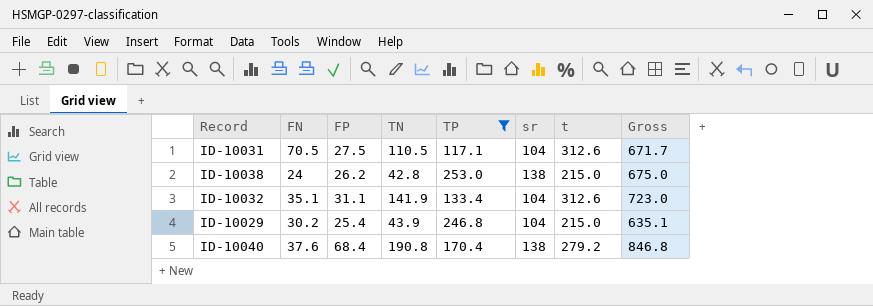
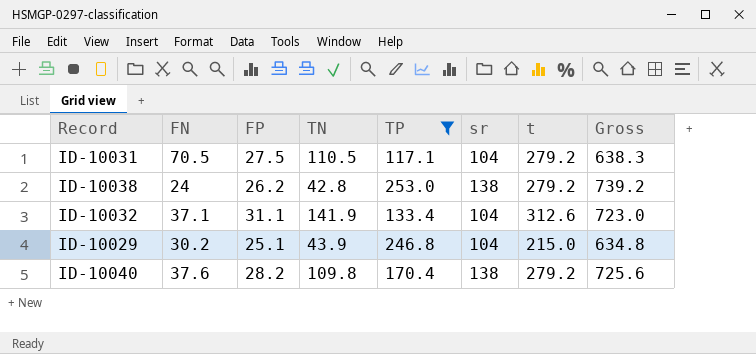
ID-10031 | t: 312.6 -> 279.2
ID-10031 | Gross: 671.7 -> 638.3
ID-10038 | t: 215.0 -> 279.2
ID-10038 | Gross: 675.0 -> 739.2
ID-10032 | FN: 35.1 -> 37.1
ID-10029 | FP: 25.4 -> 25.1
ID-10029 | Gross: 635.1 -> 634.8
ID-10040 | FP: 68.4 -> 28.2
ID-10040 | TN: 190.8 -> 109.8
ID-10040 | Gross: 846.8 -> 725.6

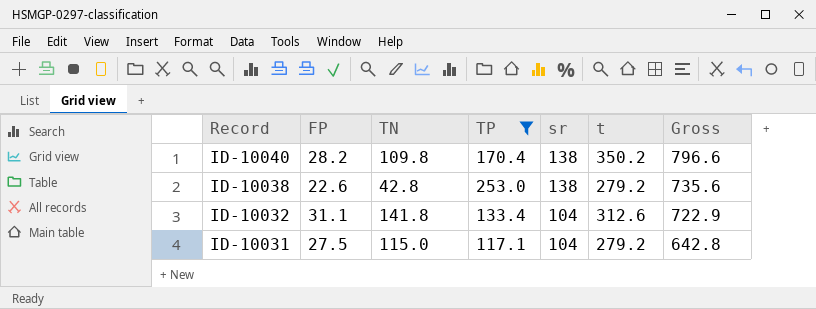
row order: none -> Record descending
column FN | position: 2 -> none
row ID-10029: 30.2 | 25.1 | 43.9 | 246.8 | 104 | 215.0 | 634.8 -> none
ID-10040 | t: 279.2 -> 350.2
ID-10040 | Gross: 725.6 -> 796.6
ID-10038 | FP: 26.2 -> 22.6
ID-10038 | Gross: 739.2 -> 735.6
ID-10032 | TN: 141.9 -> 141.8
ID-10032 | Gross: 723.0 -> 722.9
ID-10031 | TN: 110.5 -> 115.0
ID-10031 | Gross: 638.3 -> 642.8

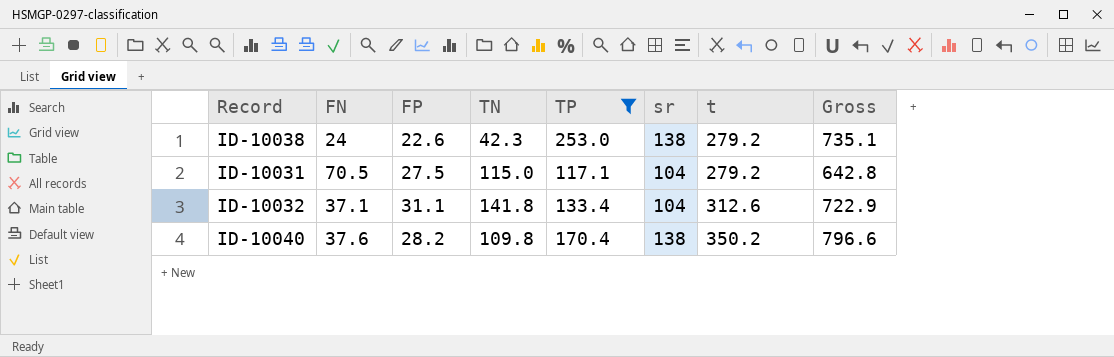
row order: Record descending -> t ascending
column FN | position: none -> 2
ID-10038 | TN: 42.8 -> 42.3
ID-10038 | Gross: 735.6 -> 735.1

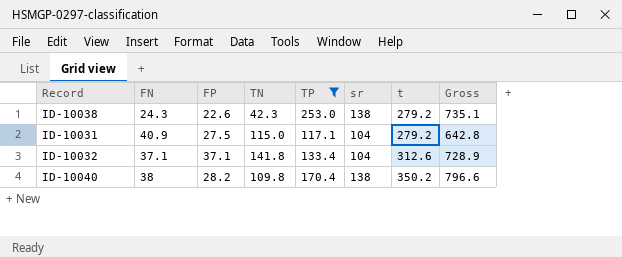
ID-10038 | FN: 24 -> 24.3
ID-10031 | FN: 70.5 -> 40.9
ID-10032 | FP: 31.1 -> 37.1
ID-10032 | Gross: 722.9 -> 728.9
ID-10040 | FN: 37.6 -> 38

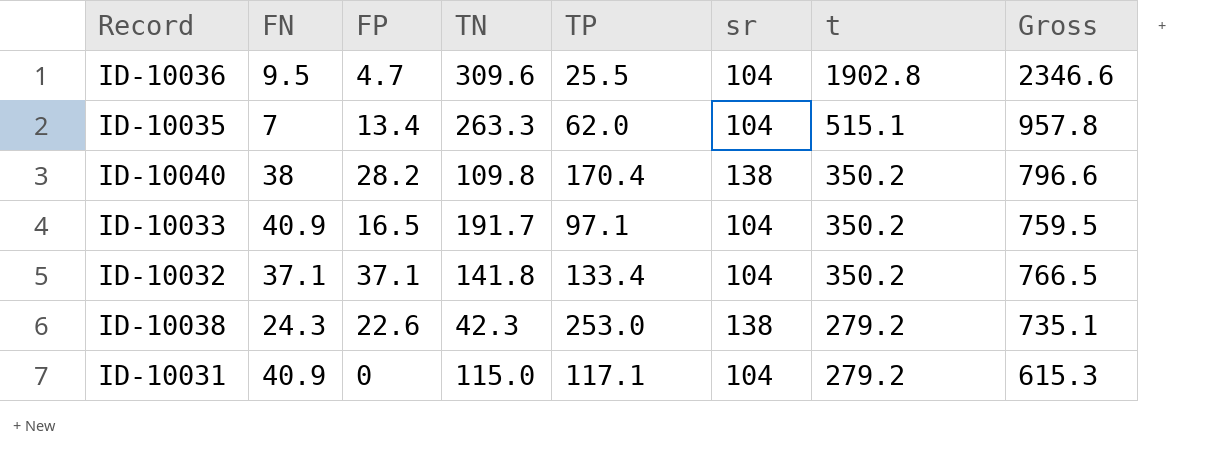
filter: TP >= 117.1 -> none
row order: t ascending -> t descending
ID-10032 | t: 312.6 -> 350.2
ID-10032 | Gross: 728.9 -> 766.5
ID-10031 | FP: 27.5 -> 0
ID-10031 | Gross: 642.8 -> 615.3

